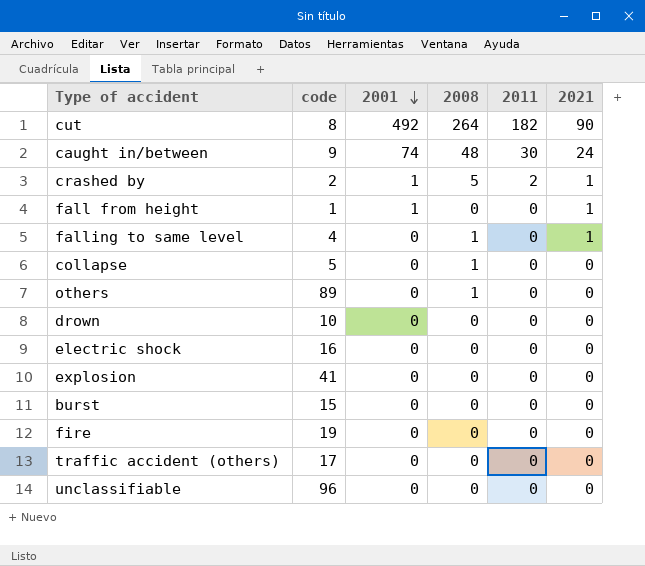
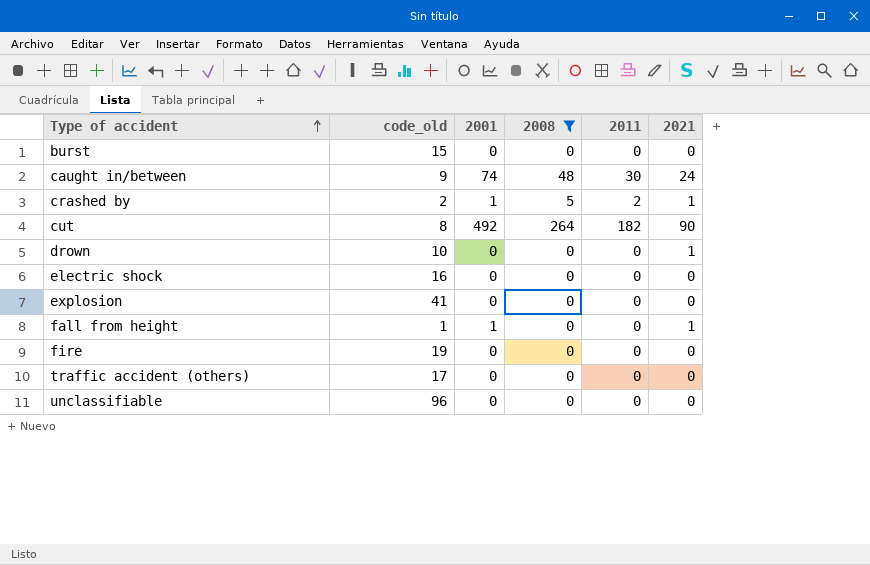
filter: none -> 2008 != 1
row order: 2001 descending -> Type of accident ascending
column name: code -> code_old
drown | 2021: 0 -> 1

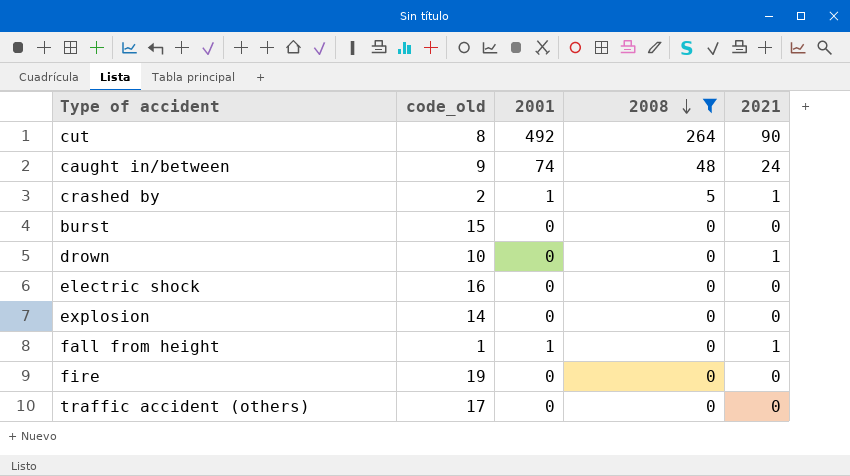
row order: Type of accident ascending -> 2008 descending
column 2011 | position: 5 -> none
row unclassifiable: 96 | 0 | 0 | 0 | 0 -> none
explosion | code_old: 41 -> 14

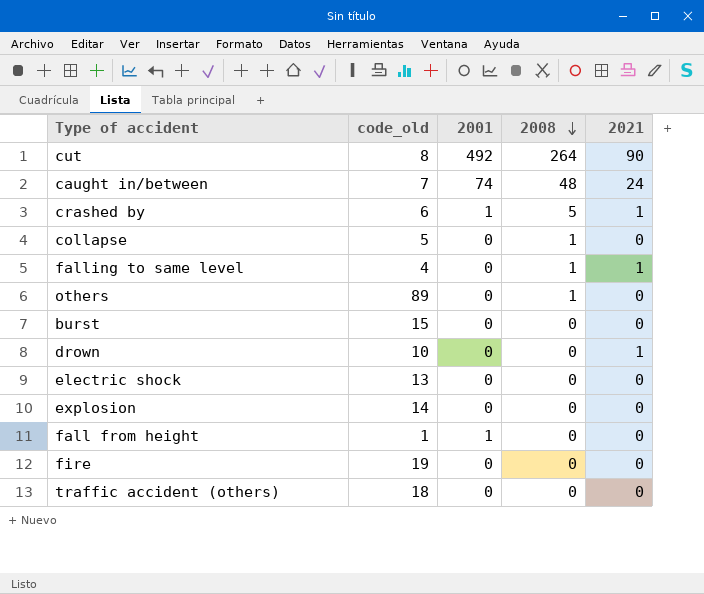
filter: 2008 != 1 -> none
caught in/between | code_old: 9 -> 7
crashed by | code_old: 2 -> 6
electric shock | code_old: 16 -> 13
fall from height | 2021: 1 -> 0
traffic accident (others) | code_old: 17 -> 18

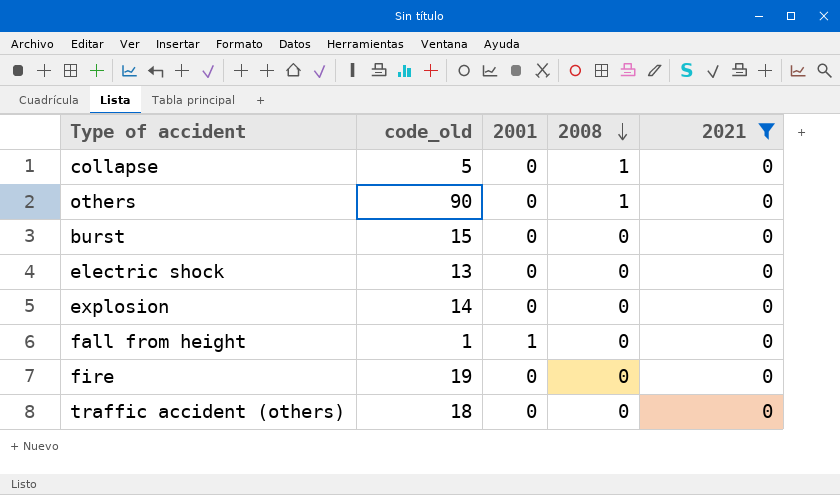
filter: none -> 2021 = 0
others | code_old: 89 -> 90

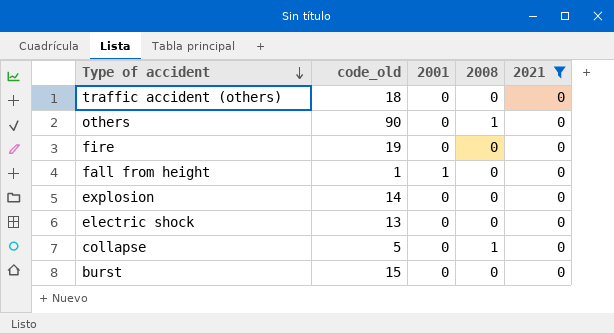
row order: 2008 descending -> Type of accident descending

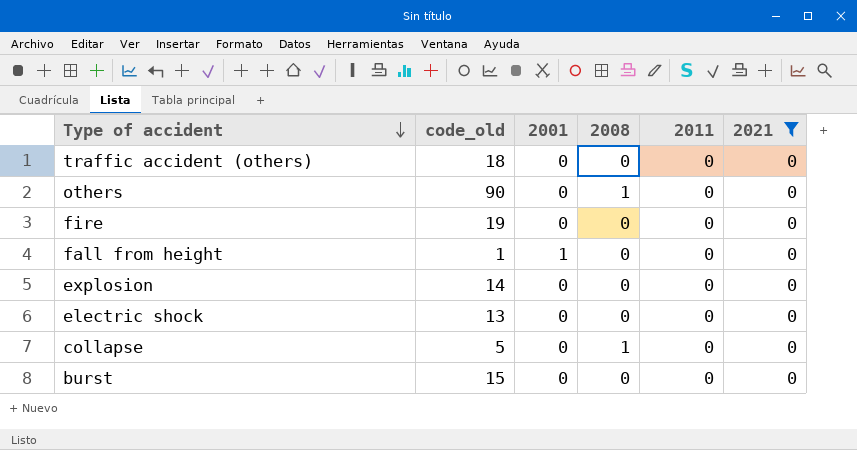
column 2011 | position: none -> 5

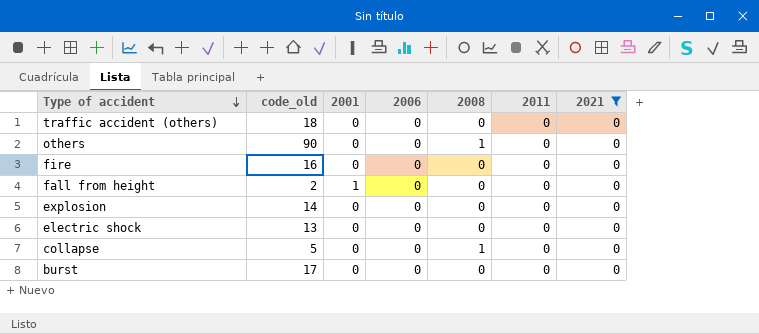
column 2006 | position: none -> 4
fire | code_old: 19 -> 16
fall from height | code_old: 1 -> 2
burst | code_old: 15 -> 17

